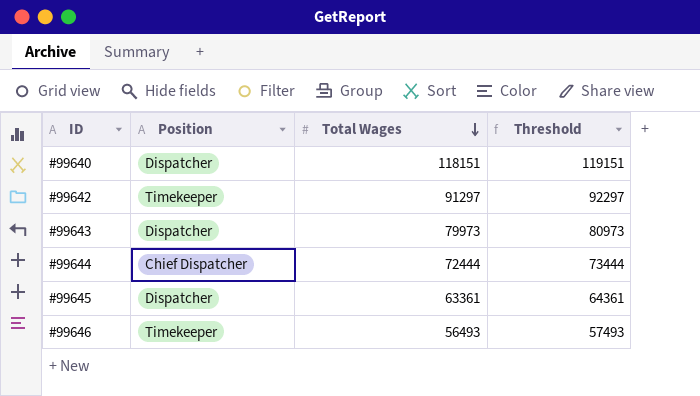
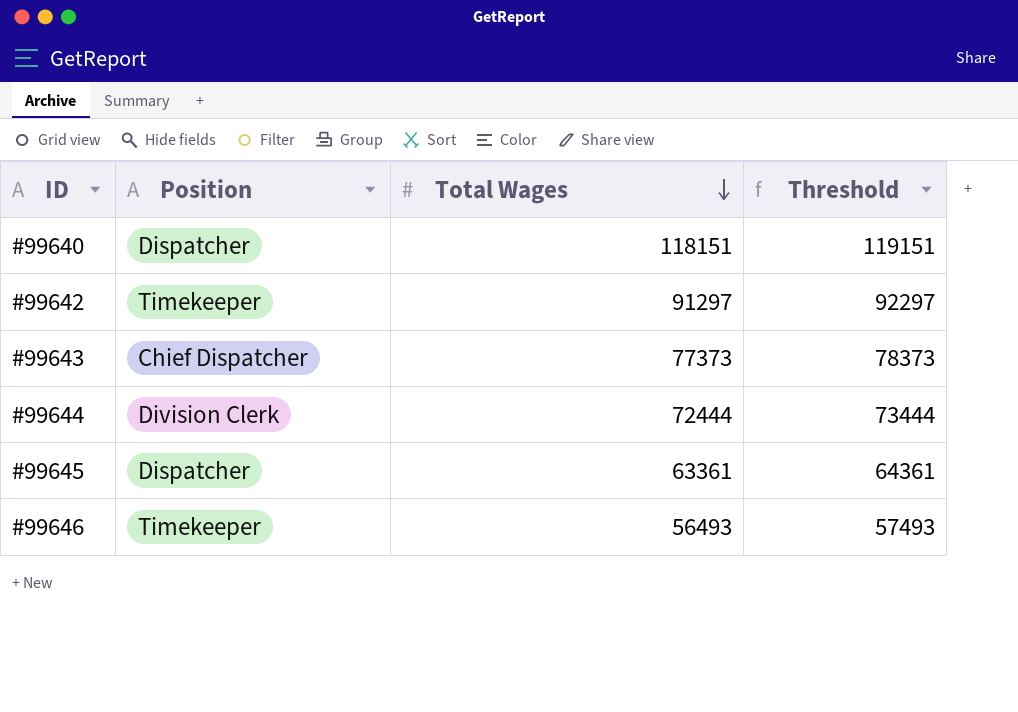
#99643 | Position: Dispatcher -> Chief Dispatcher
#99643 | Total Wages: 79973 -> 77373
#99643 | Threshold: 80973 -> 78373
#99644 | Position: Chief Dispatcher -> Division Clerk

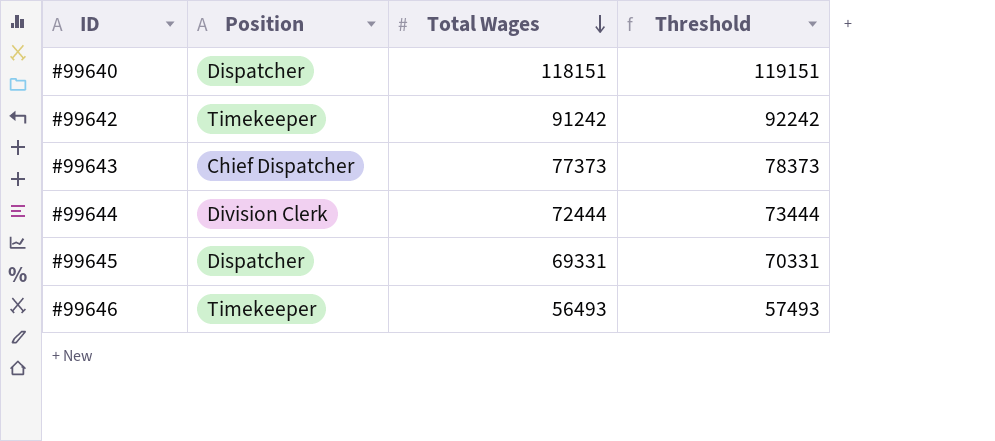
#99642 | Total Wages: 91297 -> 91242
#99642 | Threshold: 92297 -> 92242
#99645 | Total Wages: 63361 -> 69331
#99645 | Threshold: 64361 -> 70331

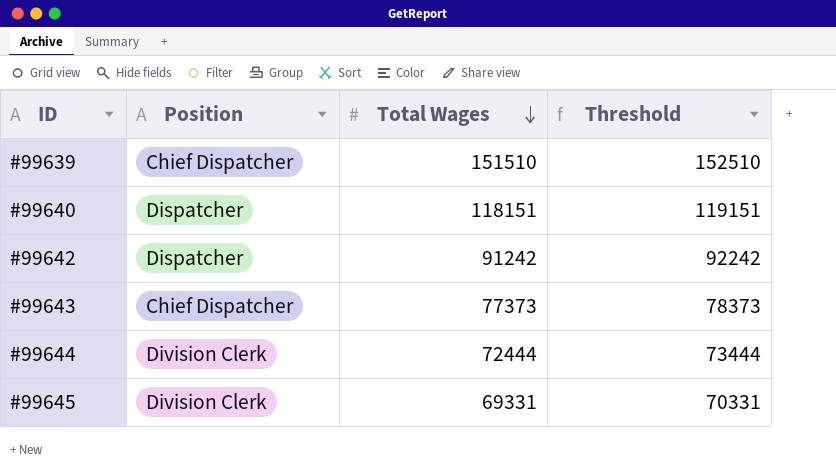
row #99646: Timekeeper | 56493 | 57493 -> none
row #99639: none -> Chief Dispatcher | 151510 | 152510
#99642 | Position: Timekeeper -> Dispatcher
#99645 | Position: Dispatcher -> Division Clerk

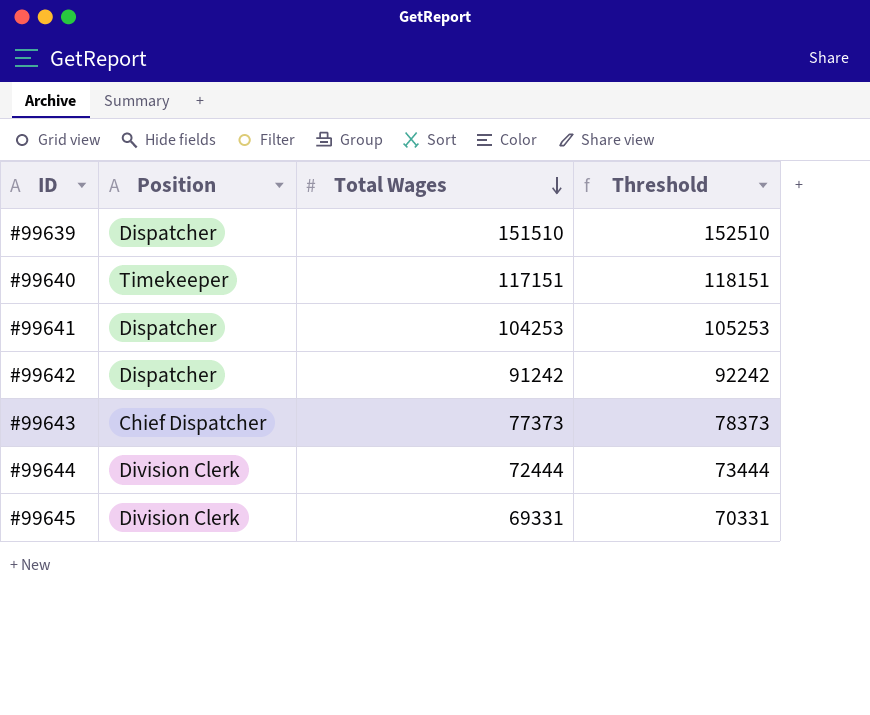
#99639 | Position: Chief Dispatcher -> Dispatcher
#99640 | Position: Dispatcher -> Timekeeper
#99640 | Total Wages: 118151 -> 117151
#99640 | Threshold: 119151 -> 118151
row #99641: none -> Dispatcher | 104253 | 105253

